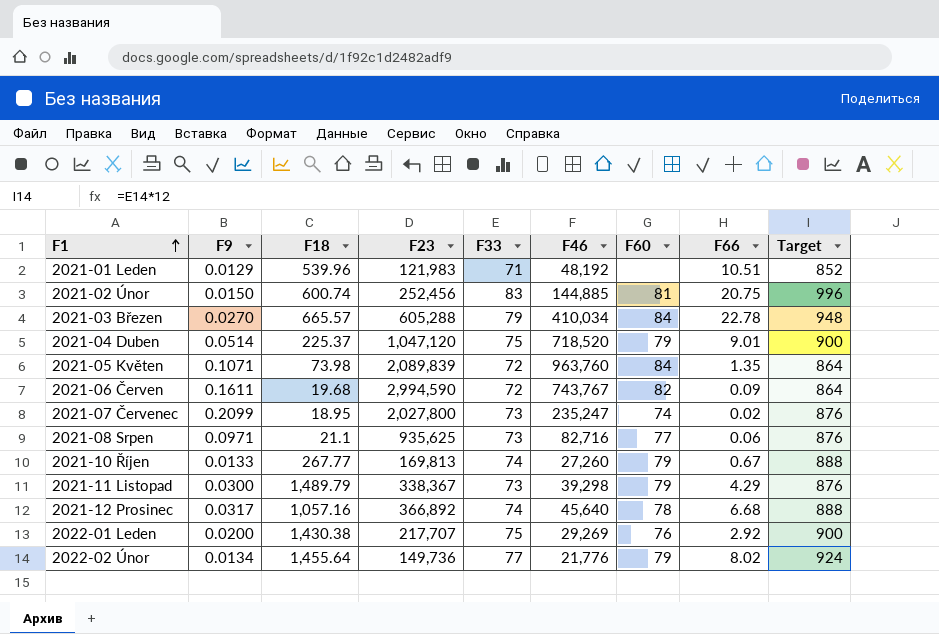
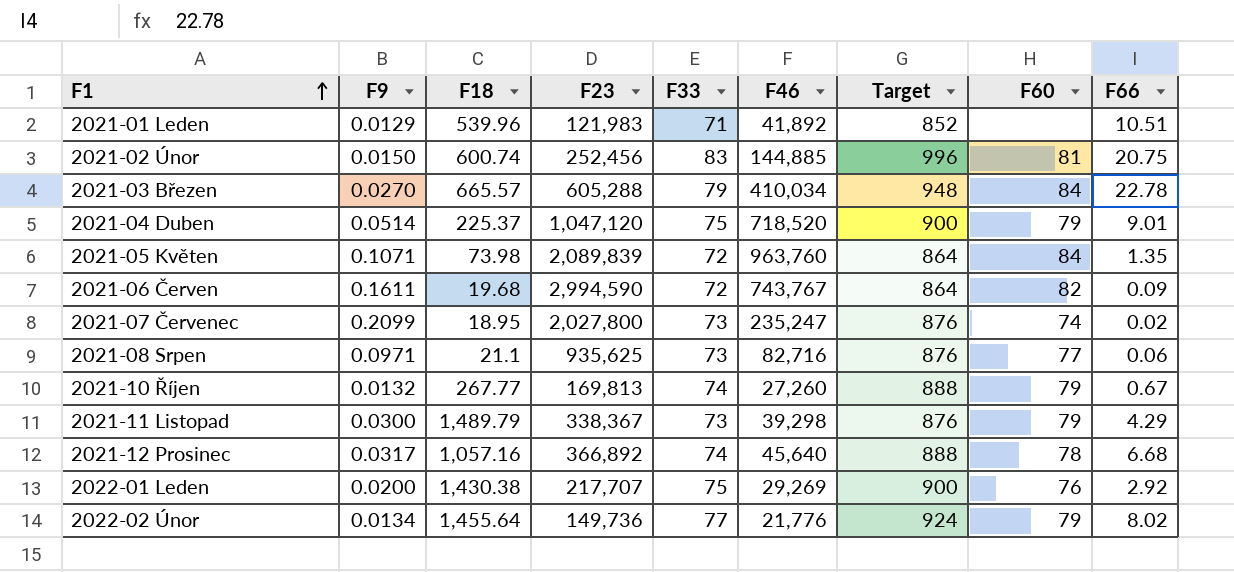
column Target | position: 9 -> 7
2021-01 Leden | F46: 48,192 -> 41,892
2021-10 Říjen | F9: 0.0133 -> 0.0132

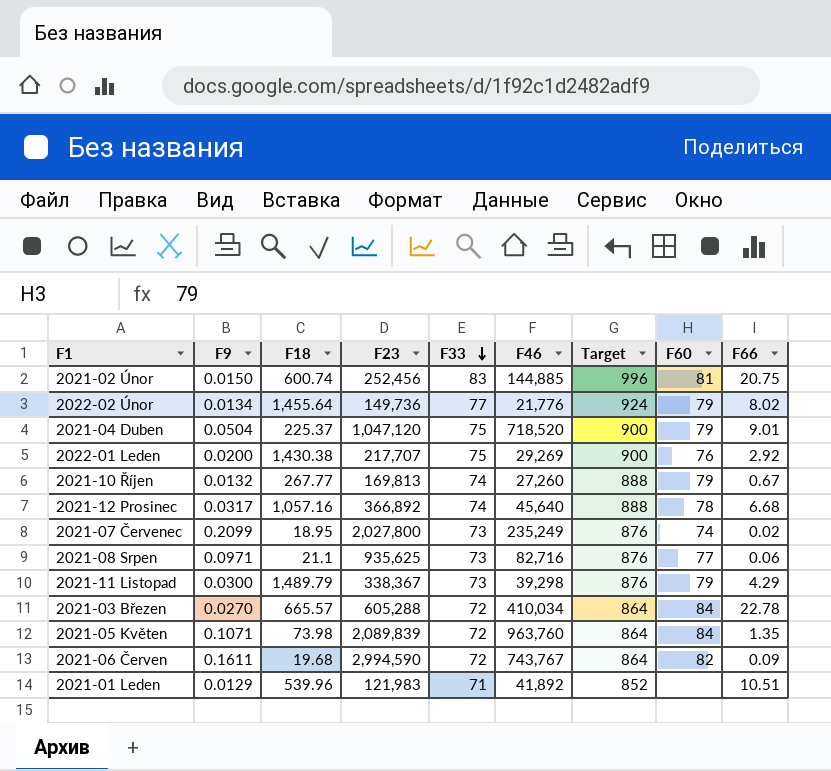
row order: F1 ascending -> F33 descending
2021-04 Duben | F9: 0.0514 -> 0.0504
2021-07 Červenec | F46: 235,247 -> 235,249
2021-03 Březen | F33: 79 -> 72
2021-03 Březen | Target: 948 -> 864

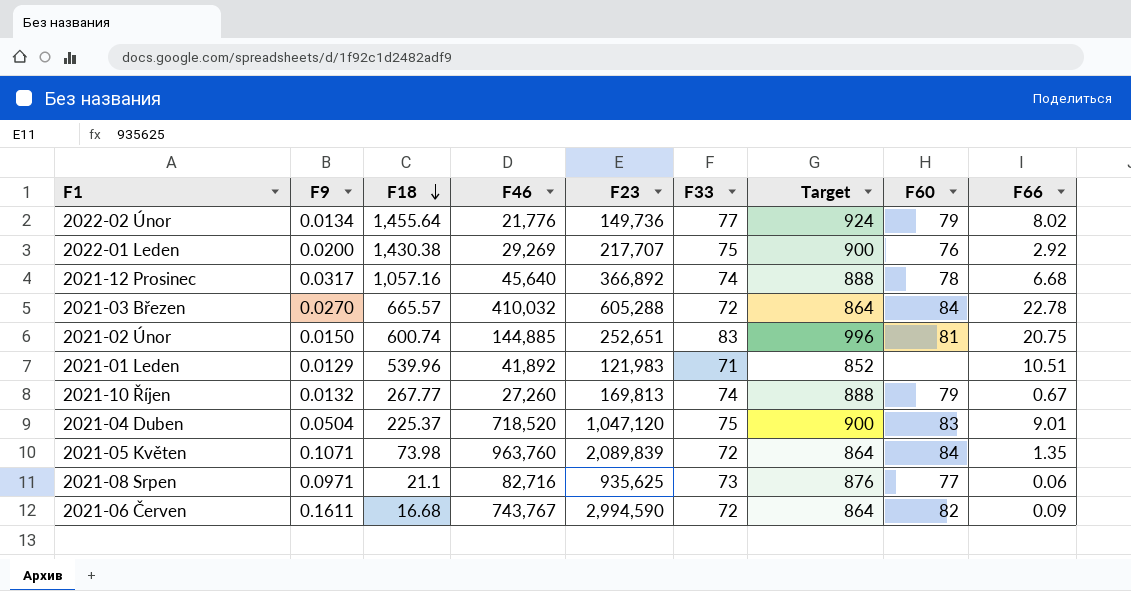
row order: F33 descending -> F18 descending
column F46 | position: 6 -> 4
row 2021-07 Červenec: 0.2099 | 18.95 | 2,027,800 | 73 | 235,249 | 876 | 74 | 0.02 -> none
row 2021-11 Listopad: 0.0300 | 1,489.79 | 338,367 | 73 | 39,298 | 876 | 79 | 4.29 -> none
2021-03 Březen | F46: 410,034 -> 410,032
2021-02 Únor | F23: 252,456 -> 252,651
2021-04 Duben | F60: 79 -> 83
2021-06 Červen | F18: 19.68 -> 16.68

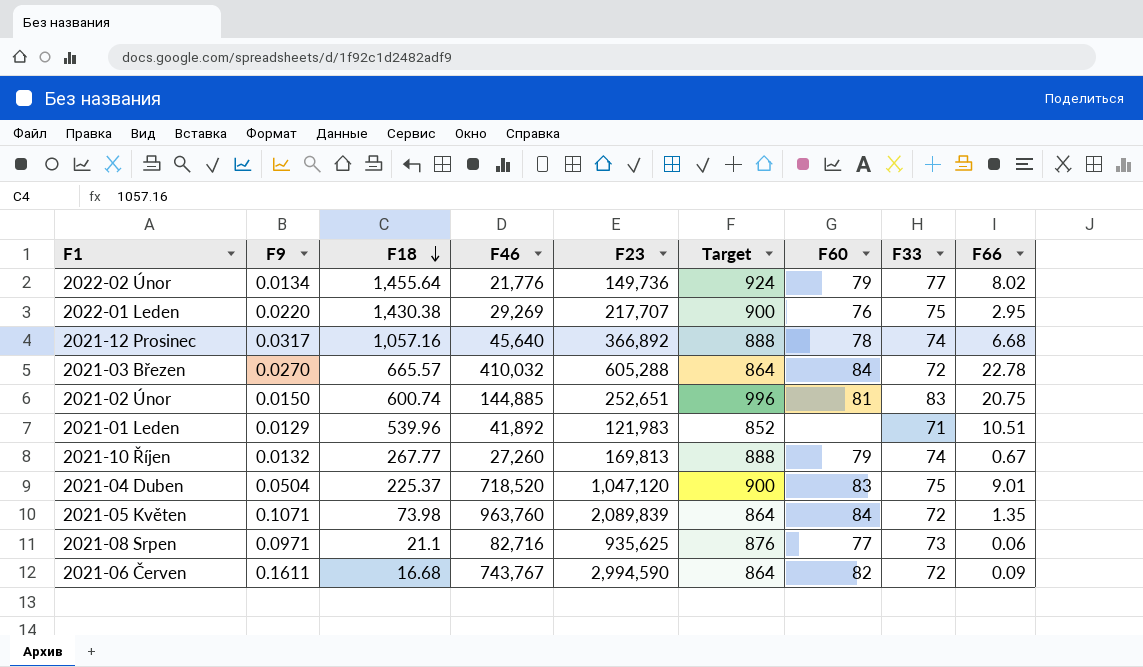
column F33 | position: 6 -> 8
2022-01 Leden | F9: 0.0200 -> 0.0220
2022-01 Leden | F66: 2.92 -> 2.95

